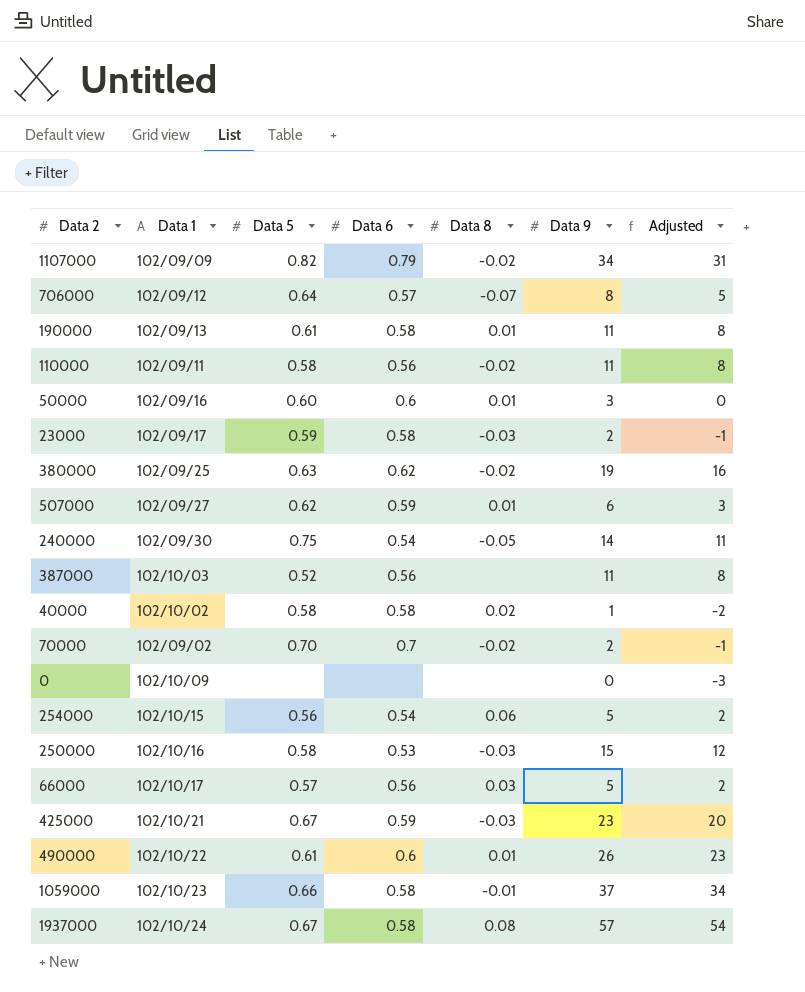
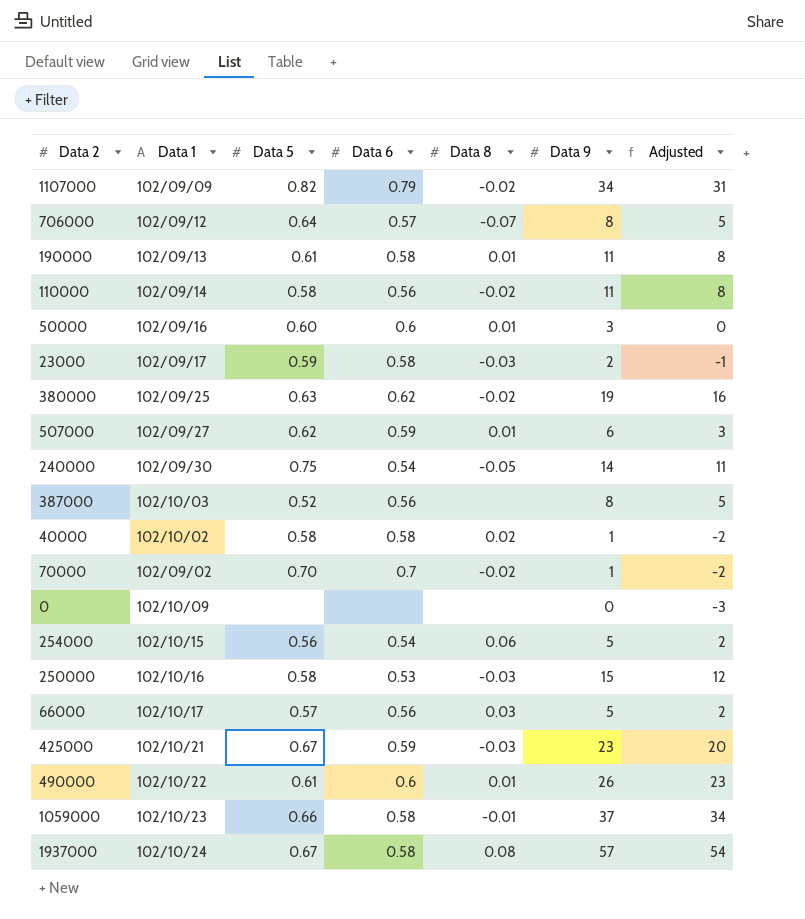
110000 | Data 1: 102/09/11 -> 102/09/14
387000 | Data 9: 11 -> 8
387000 | Adjusted: 8 -> 5
70000 | Data 9: 2 -> 1
70000 | Adjusted: -1 -> -2

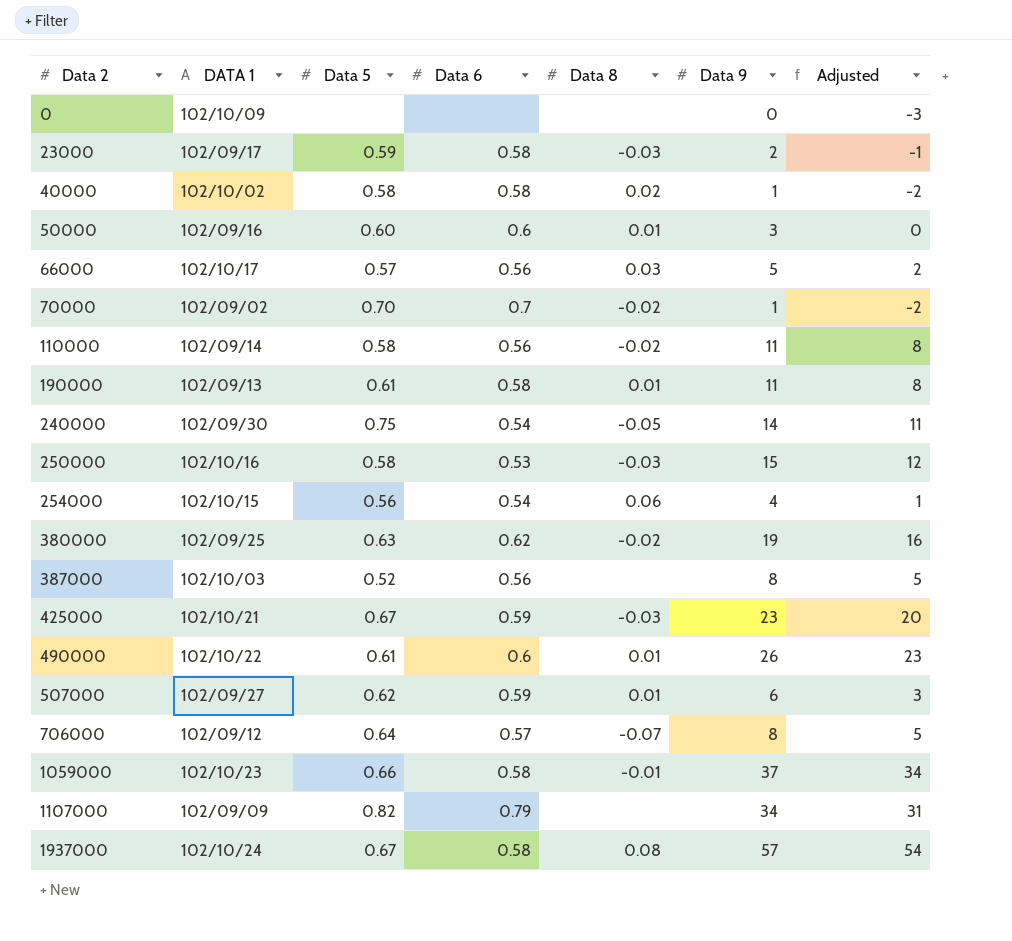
row order: none -> Data 2 ascending
column name: Data 1 -> DATA 1
254000 | Data 9: 5 -> 4
254000 | Adjusted: 2 -> 1
1107000 | Data 8: -0.02 -> none

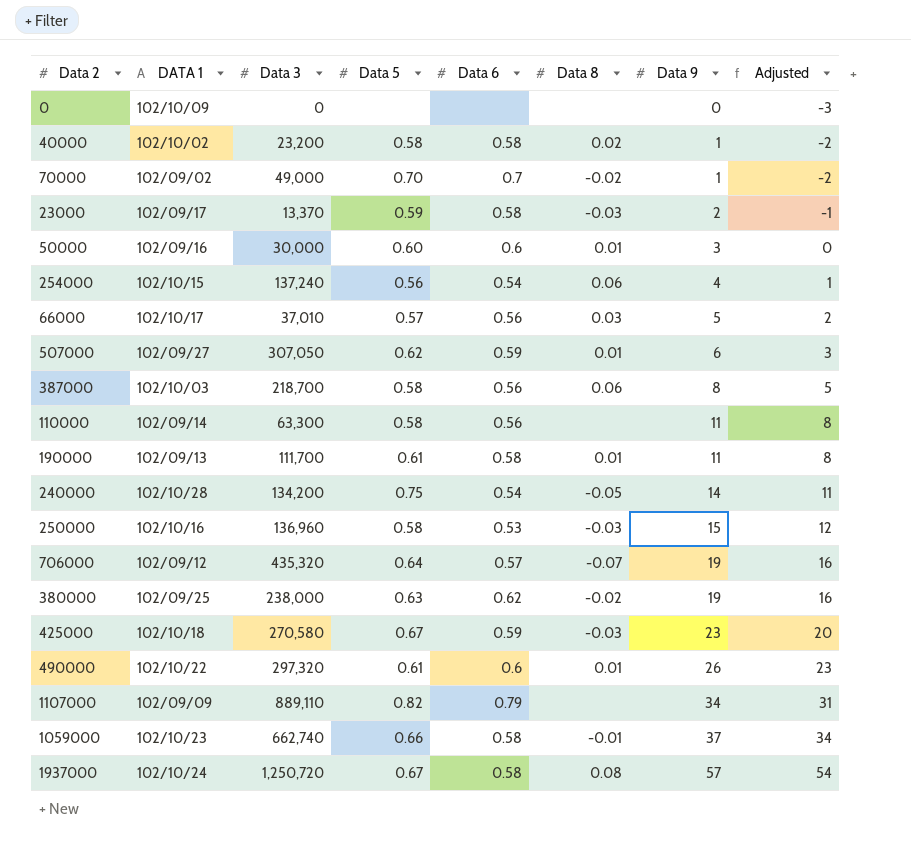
row order: Data 2 ascending -> Data 9 ascending
column Data 3 | position: none -> 3
387000 | Data 5: 0.52 -> 0.58
387000 | Data 8: none -> 0.06
110000 | Data 8: -0.02 -> none
240000 | DATA 1: 102/09/30 -> 102/10/28
706000 | Data 9: 8 -> 19
706000 | Adjusted: 5 -> 16
425000 | DATA 1: 102/10/21 -> 102/10/18

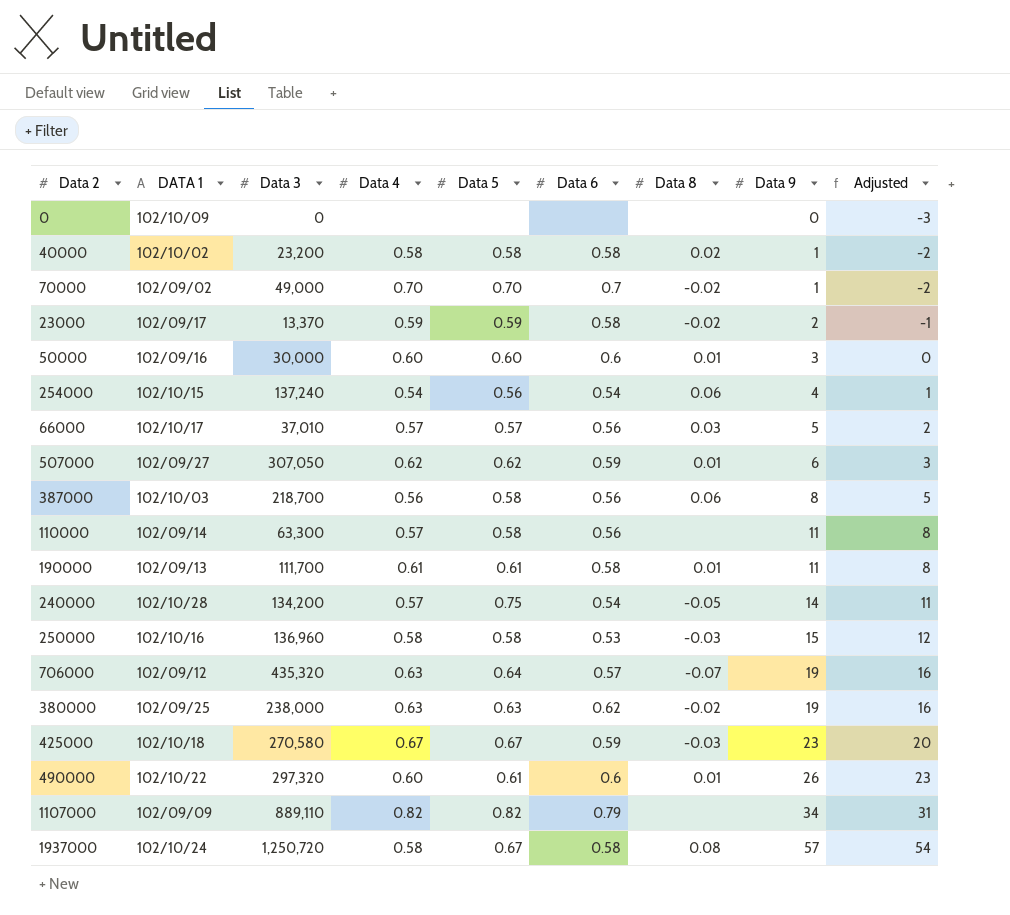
column Data 4 | position: none -> 4
row 1059000: 102/10/23 | 662,740 | 0.66 | 0.58 | -0.01 | 37 | 34 -> none
23000 | Data 8: -0.03 -> -0.02

